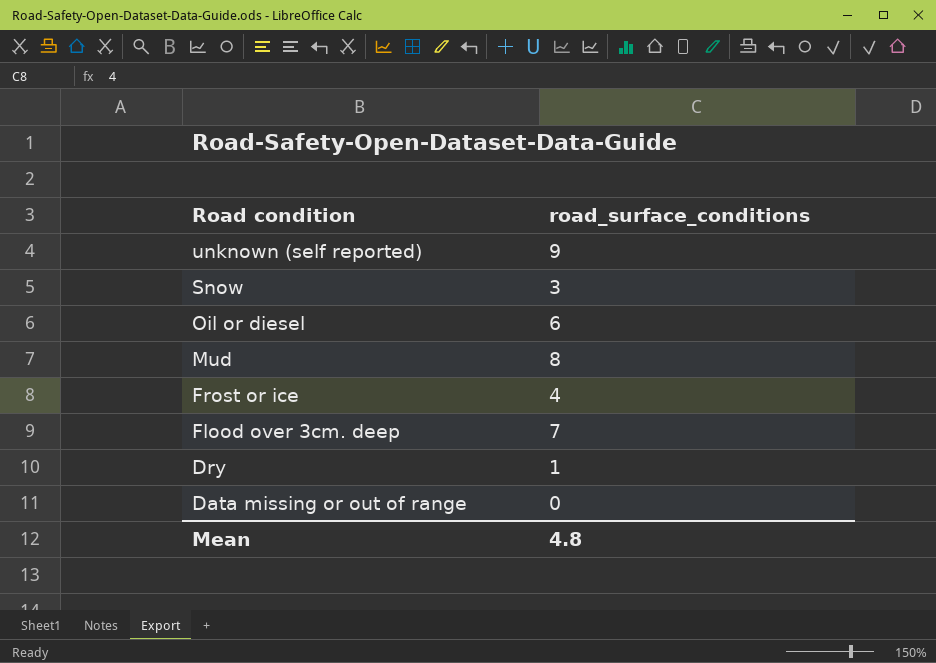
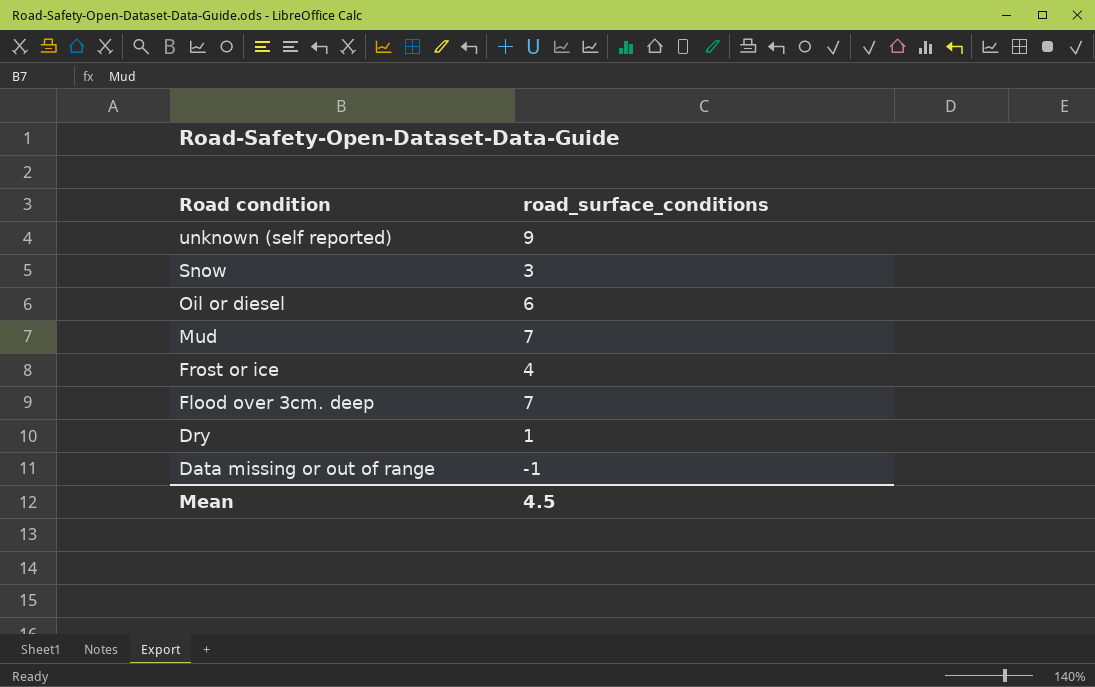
Mud | road_surface_conditions: 8 -> 7
Data missing or out of range | road_surface_conditions: 0 -> -1
Mean | road_surface_conditions: 4.8 -> 4.5

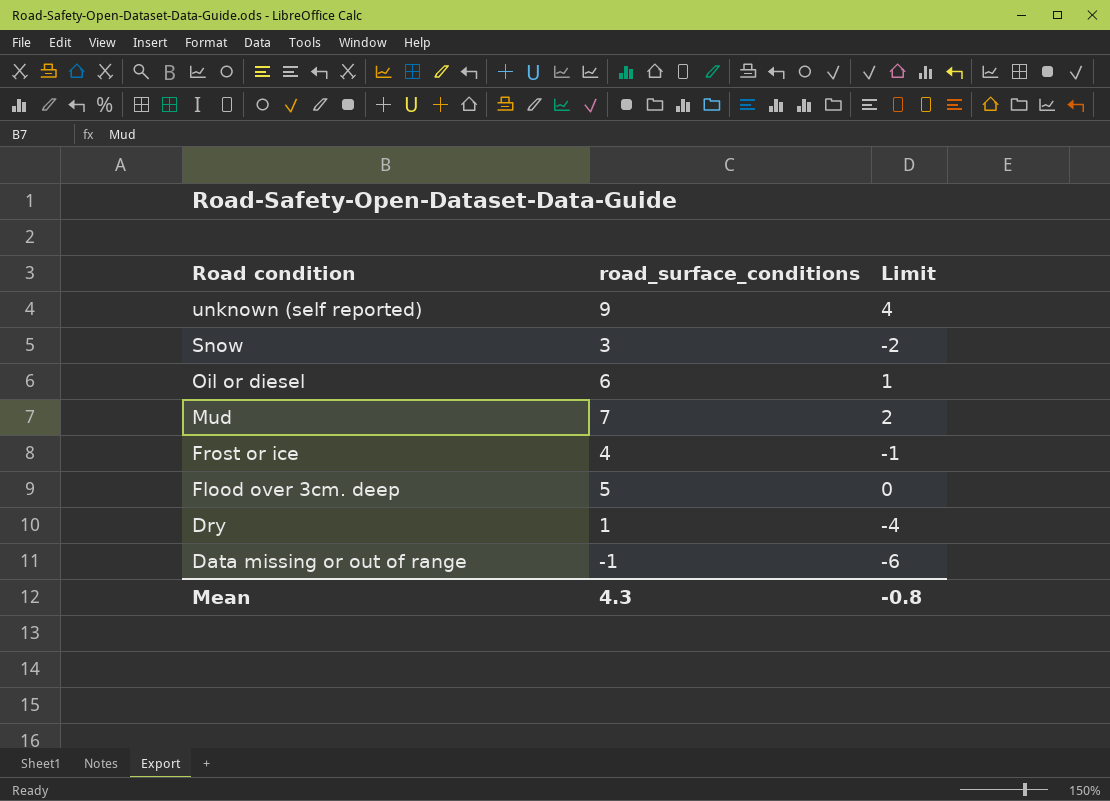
column Limit | formula: none -> [road_surface_conditions] - 5
Flood over 3cm. deep | road_surface_conditions: 7 -> 5
Mean | road_surface_conditions: 4.5 -> 4.3

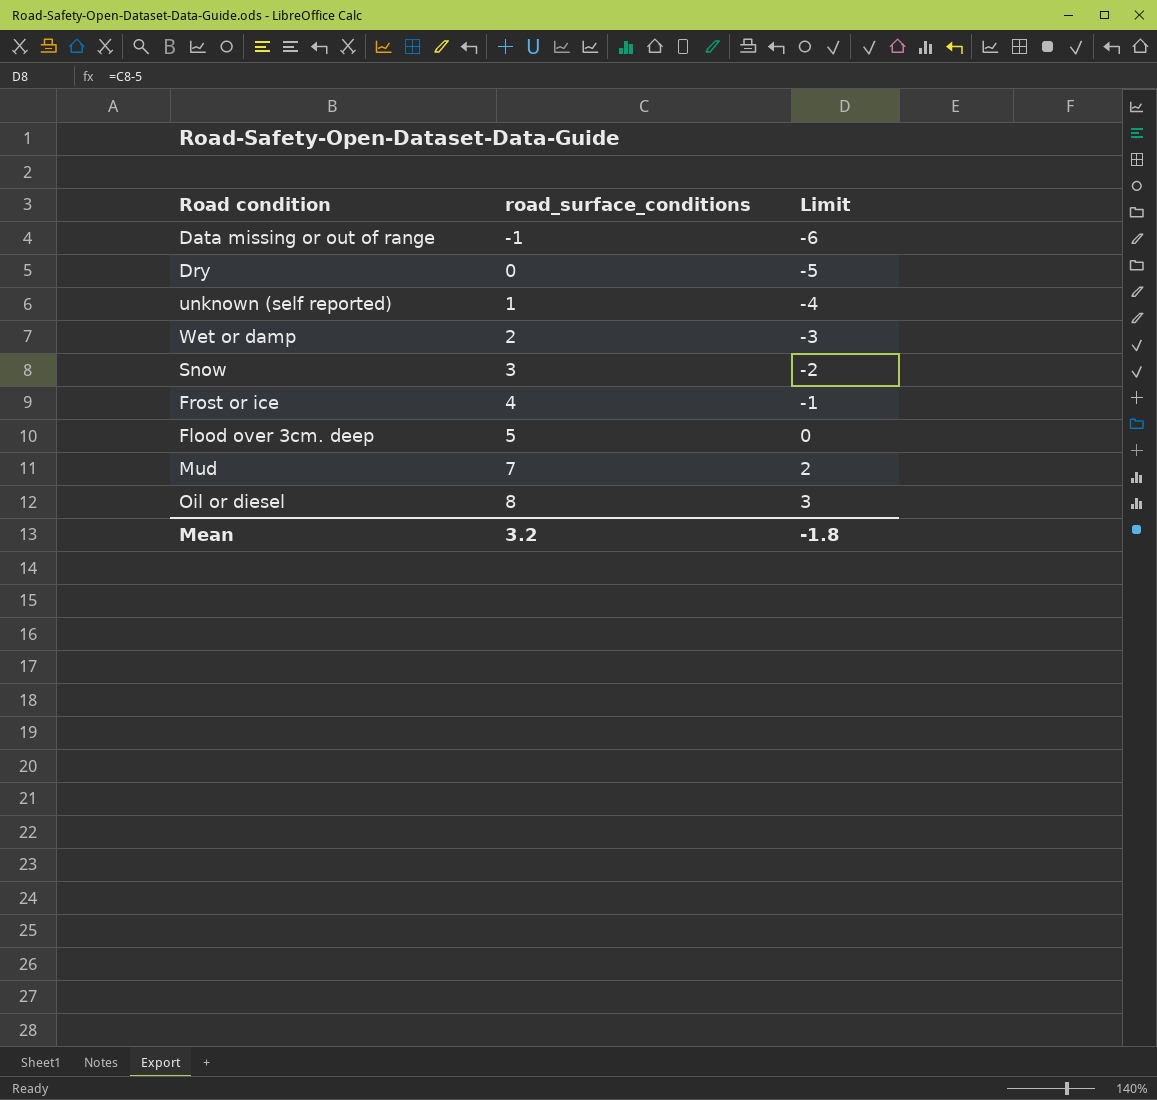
row order: Road condition descending -> road_surface_conditions ascending
Dry | road_surface_conditions: 1 -> 0
Dry | Limit: -4 -> -5
unknown (self reported) | road_surface_conditions: 9 -> 1
unknown (self reported) | Limit: 4 -> -4
row Wet or damp: none -> 2 | -3
Oil or diesel | road_surface_conditions: 6 -> 8
Oil or diesel | Limit: 1 -> 3
Mean | road_surface_conditions: 4.3 -> 3.2
Mean | Limit: -0.8 -> -1.8

